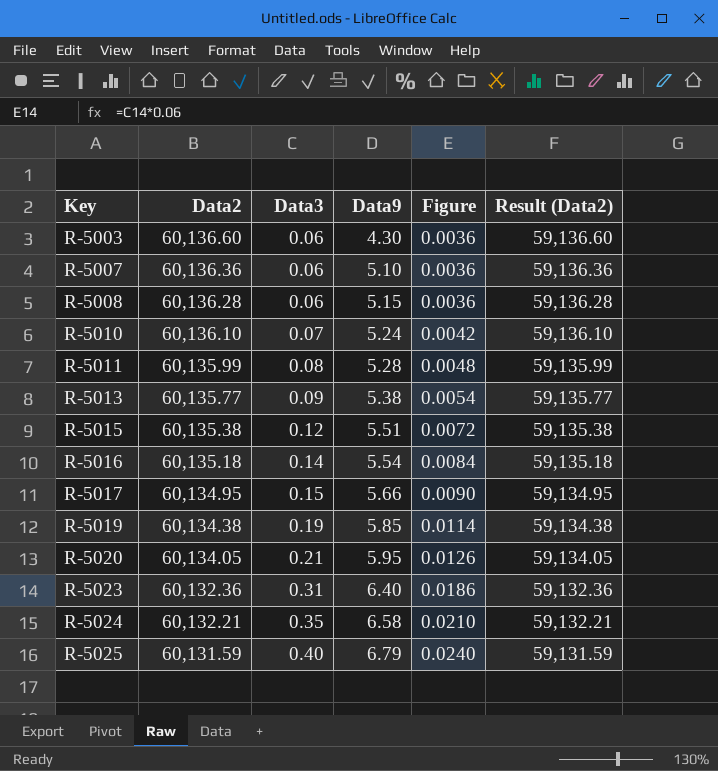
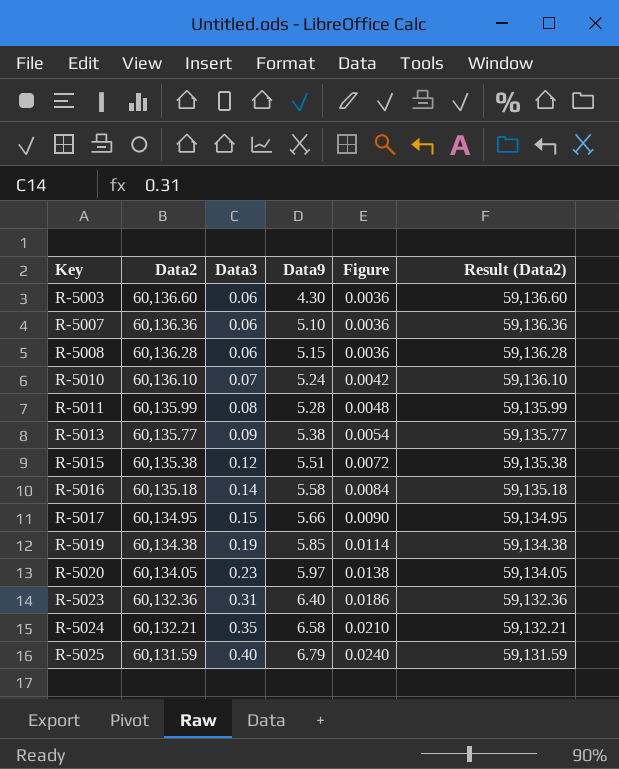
R-5016 | Data9: 5.54 -> 5.58
R-5020 | Data3: 0.21 -> 0.23
R-5020 | Data9: 5.95 -> 5.97
R-5020 | Figure: 0.0126 -> 0.0138

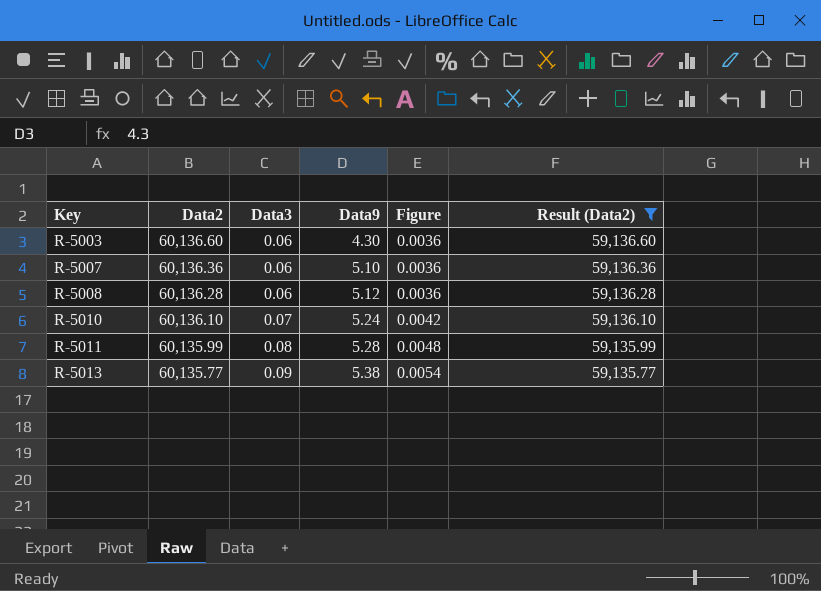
filter: none -> Result (Data2) >= 59,135.77
R-5008 | Data9: 5.15 -> 5.12

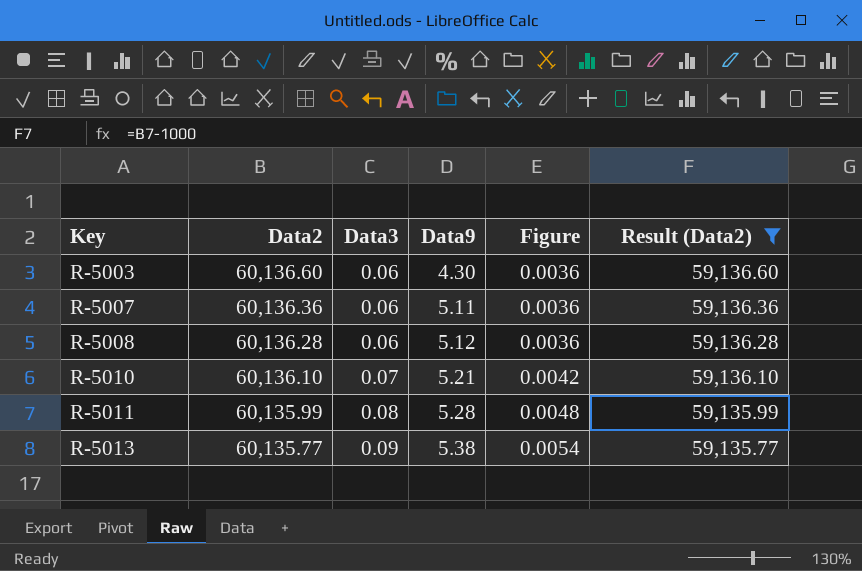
R-5007 | Data9: 5.10 -> 5.11
R-5010 | Data9: 5.24 -> 5.21

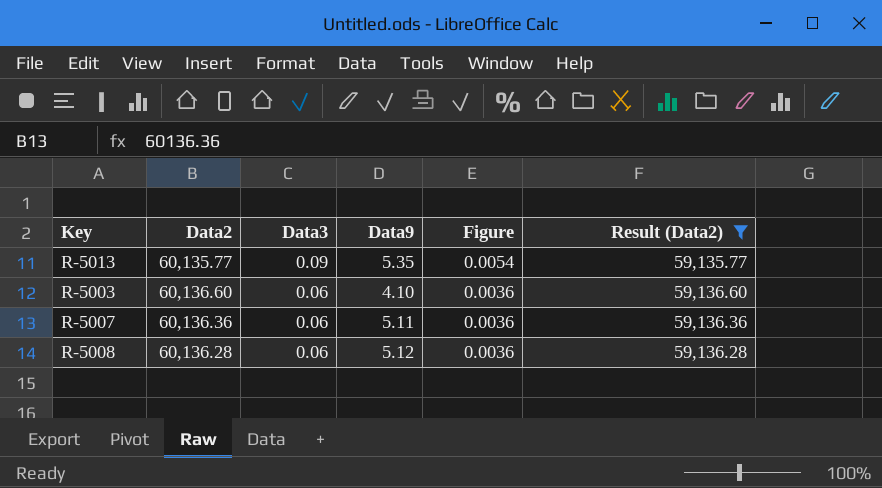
row order: Key ascending -> Data3 descending
row R-5010: 60,136.10 | 0.07 | 5.21 | 0.0042 | 59,136.10 -> none
row R-5011: 60,135.99 | 0.08 | 5.28 | 0.0048 | 59,135.99 -> none
R-5013 | Data9: 5.38 -> 5.35
R-5003 | Data9: 4.30 -> 4.10

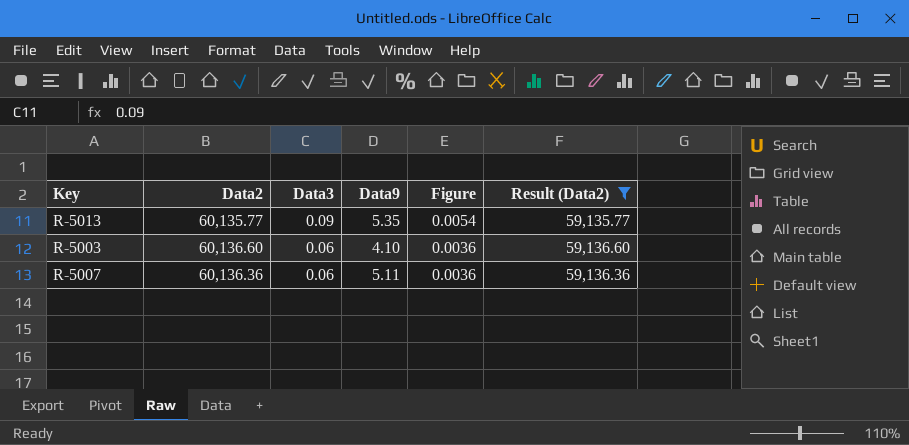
row R-5008: 60,136.28 | 0.06 | 5.12 | 0.0036 | 59,136.28 -> none

